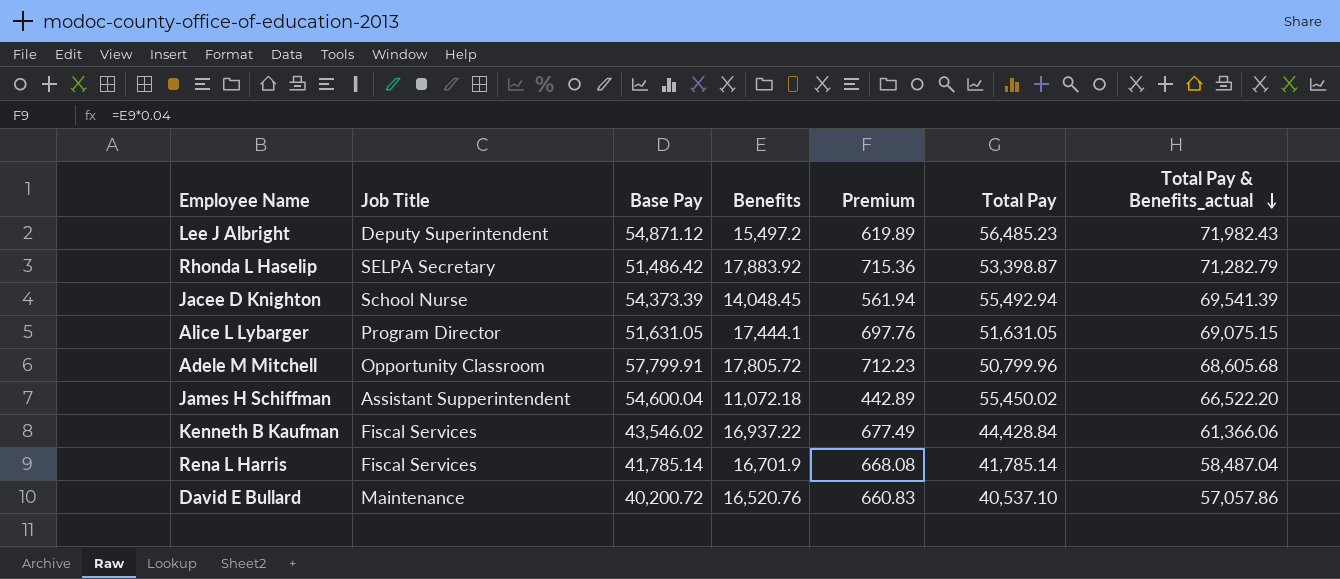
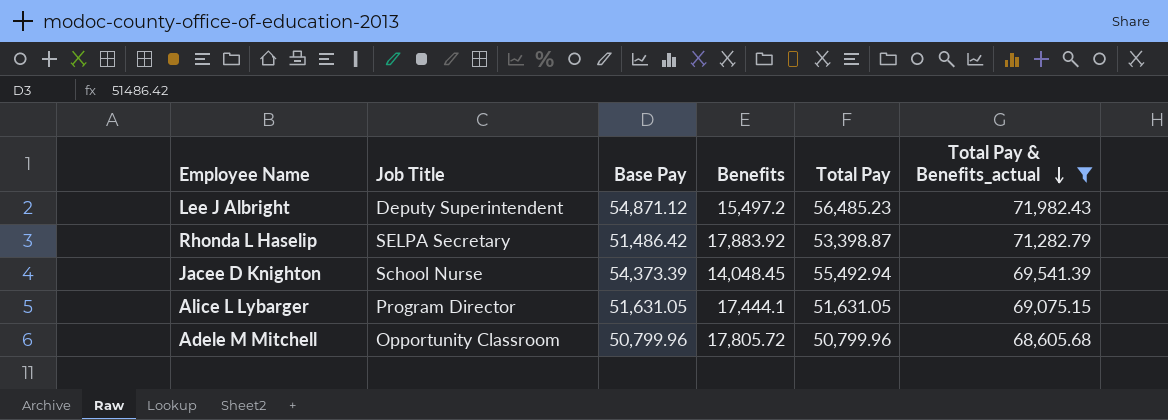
filter: none -> Total Pay & Benefits_actual >= 68,605.68
column Premium | formula: [Benefits] * 0.04 -> none
Adele M Mitchell | Base Pay: 57,799.91 -> 50,799.96

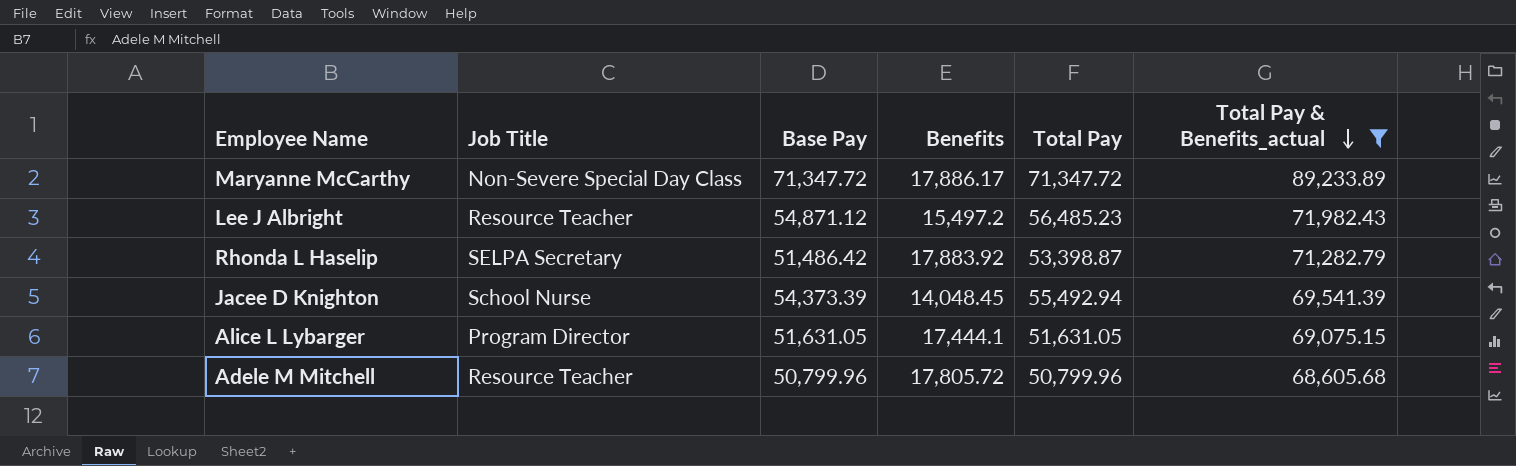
row Maryanne McCarthy: none -> Non-Severe Special Day Class | 71,347.72 | 17,886.17 | 71,347.72 | 89,233.89
Lee J Albright | Job Title: Deputy Superintendent -> Resource Teacher
Adele M Mitchell | Job Title: Opportunity Classroom -> Resource Teacher

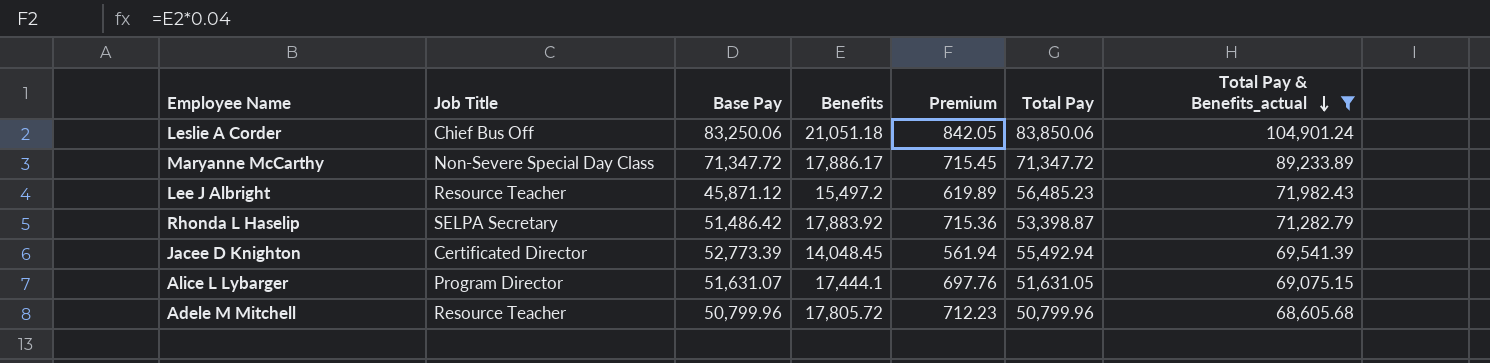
column Premium | formula: none -> [Benefits] * 0.04
row Leslie A Corder: none -> Chief Bus Off | 83,250.06 | 21,051.18 | 842.05 | 83,850.06 | 104,901.24
Lee J Albright | Base Pay: 54,871.12 -> 45,871.12
Jacee D Knighton | Job Title: School Nurse -> Certificated Director
Jacee D Knighton | Base Pay: 54,373.39 -> 52,773.39
Alice L Lybarger | Base Pay: 51,631.05 -> 51,631.07

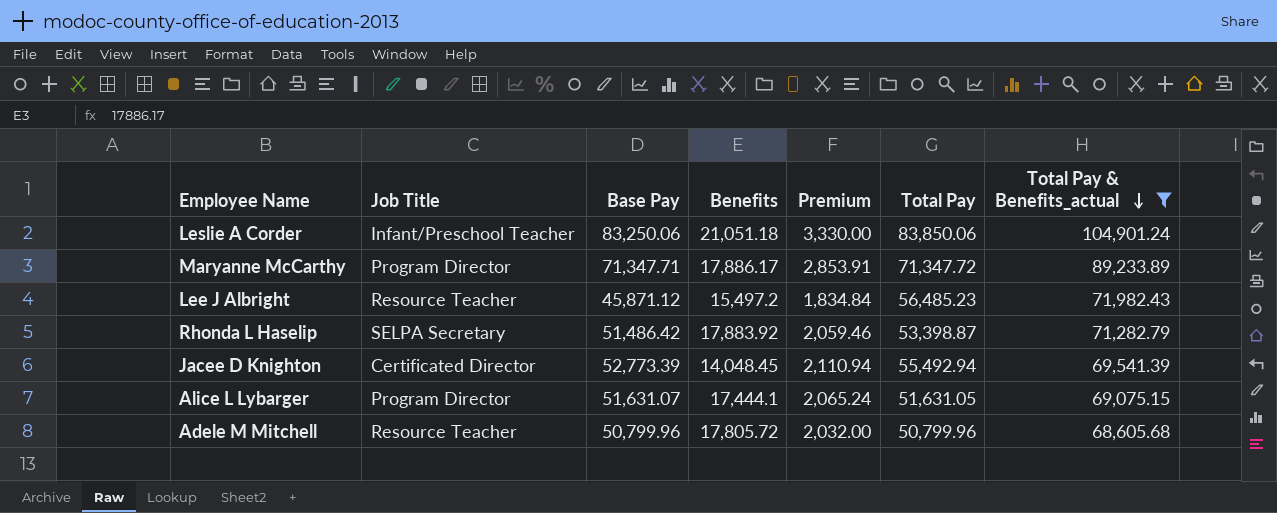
column Premium | formula: [Benefits] * 0.04 -> [Base Pay] * 0.04
Leslie A Corder | Job Title: Chief Bus Off -> Infant/Preschool Teacher
Maryanne McCarthy | Job Title: Non-Severe Special Day Class -> Program Director
Maryanne McCarthy | Base Pay: 71,347.72 -> 71,347.71

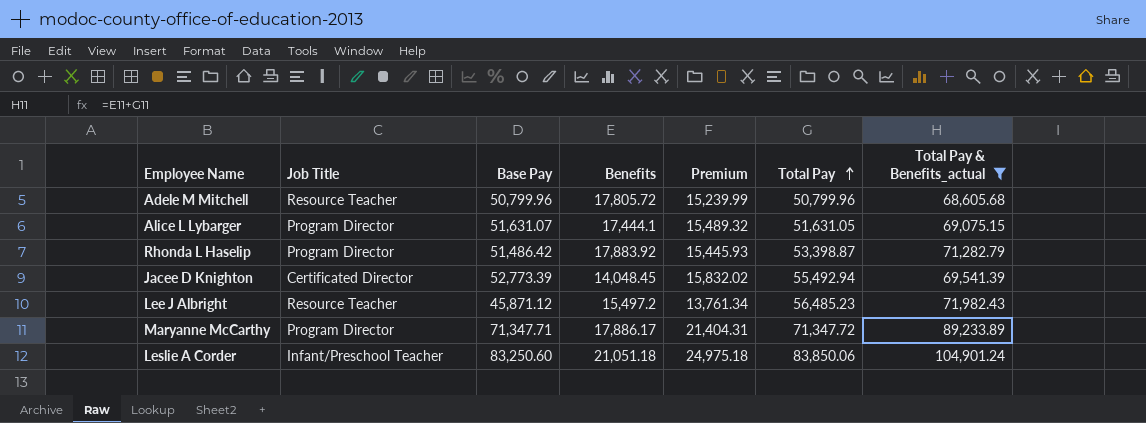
row order: Total Pay & Benefits_actual descending -> Total Pay ascending
column Premium | formula: [Base Pay] * 0.04 -> [Base Pay] * 0.3
Rhonda L Haselip | Job Title: SELPA Secretary -> Program Director
Leslie A Corder | Base Pay: 83,250.06 -> 83,250.60

